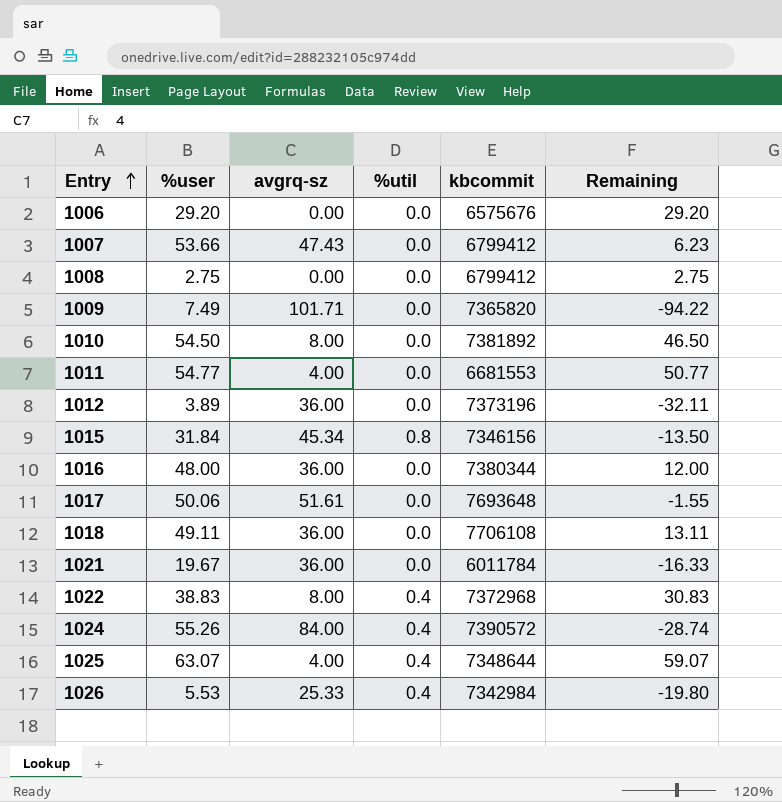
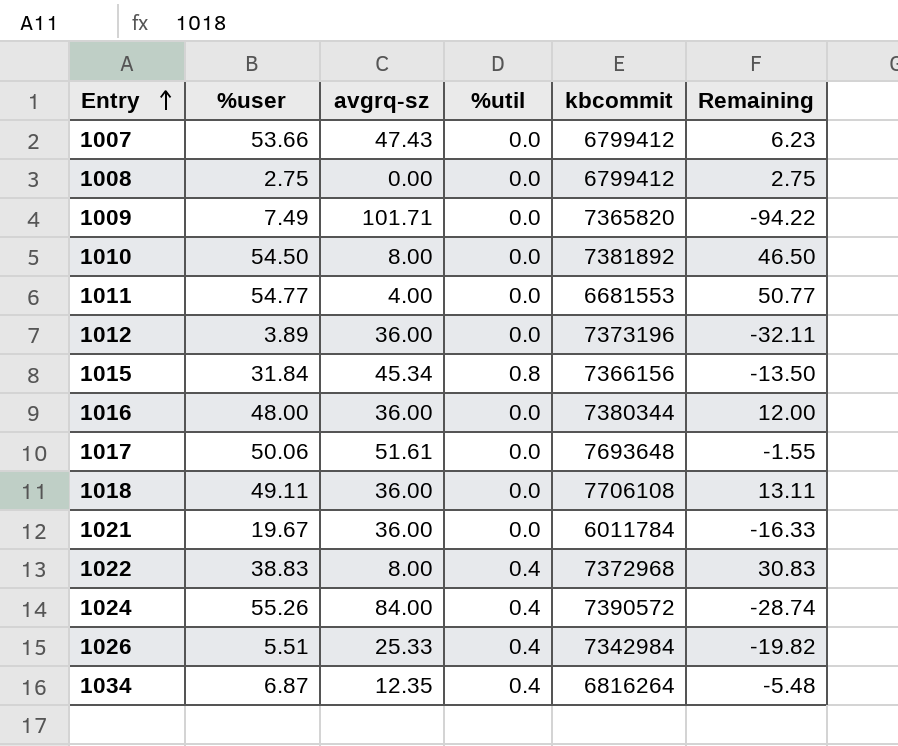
row 1006: 29.20 | 0.00 | 0.0 | 6575676 | 29.20 -> none
row 1025: 63.07 | 4.00 | 0.4 | 7348644 | 59.07 -> none
1015 | kbcommit: 7346156 -> 7366156
1026 | %user: 5.53 -> 5.51
1026 | Remaining: -19.80 -> -19.82
row 1034: none -> 6.87 | 12.35 | 0.4 | 6816264 | -5.48

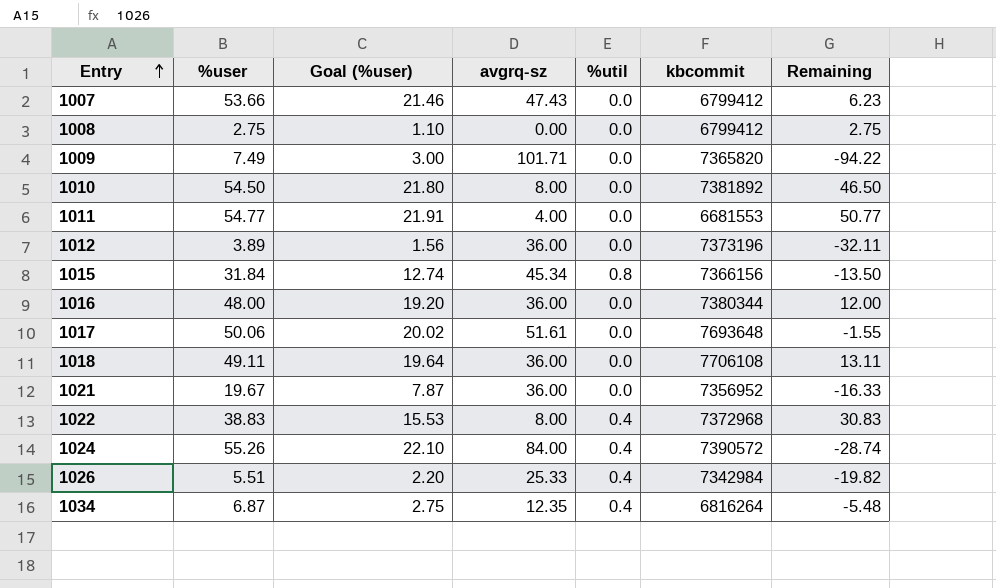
column Goal (%user) | formula: none -> [%user] * 0.4
1021 | kbcommit: 6011784 -> 7356952

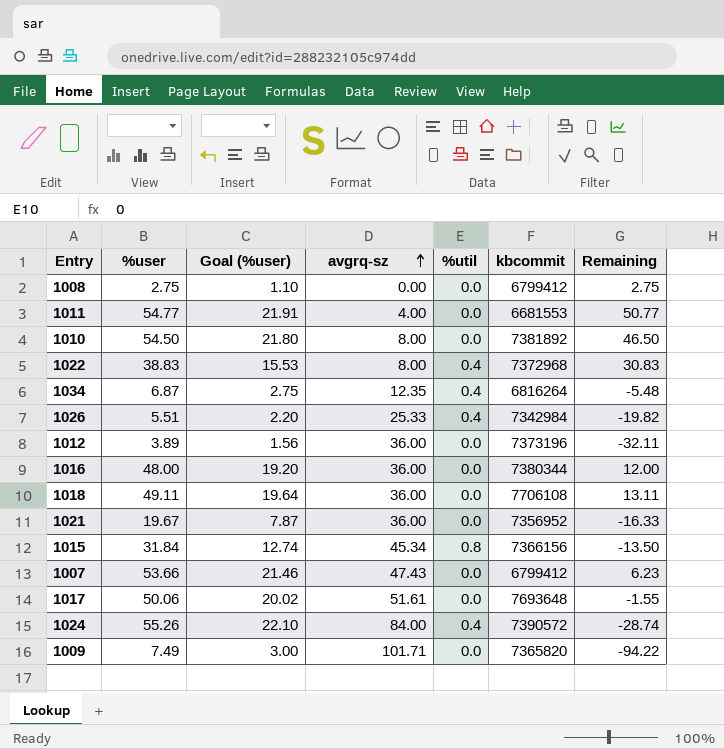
row order: Entry ascending -> avgrq-sz ascending

